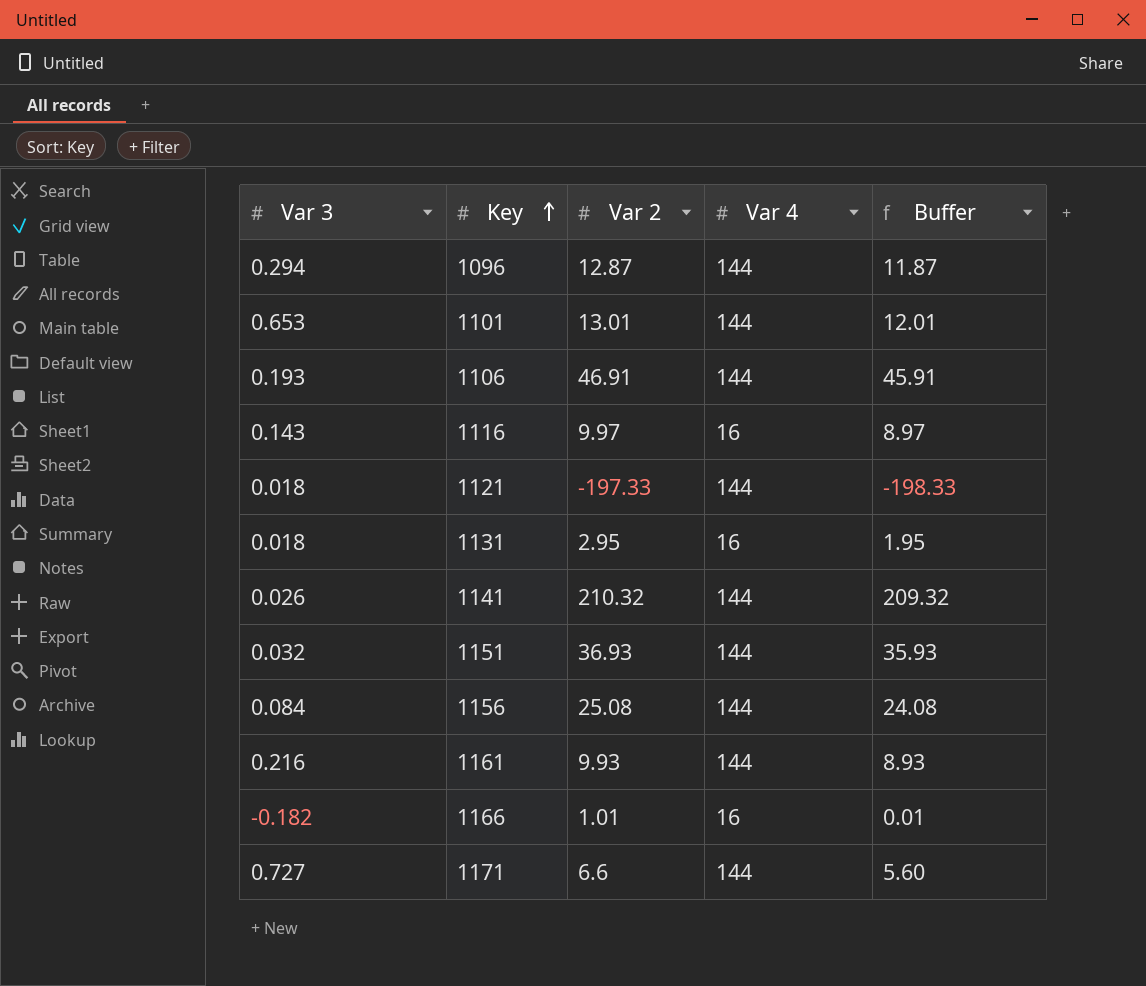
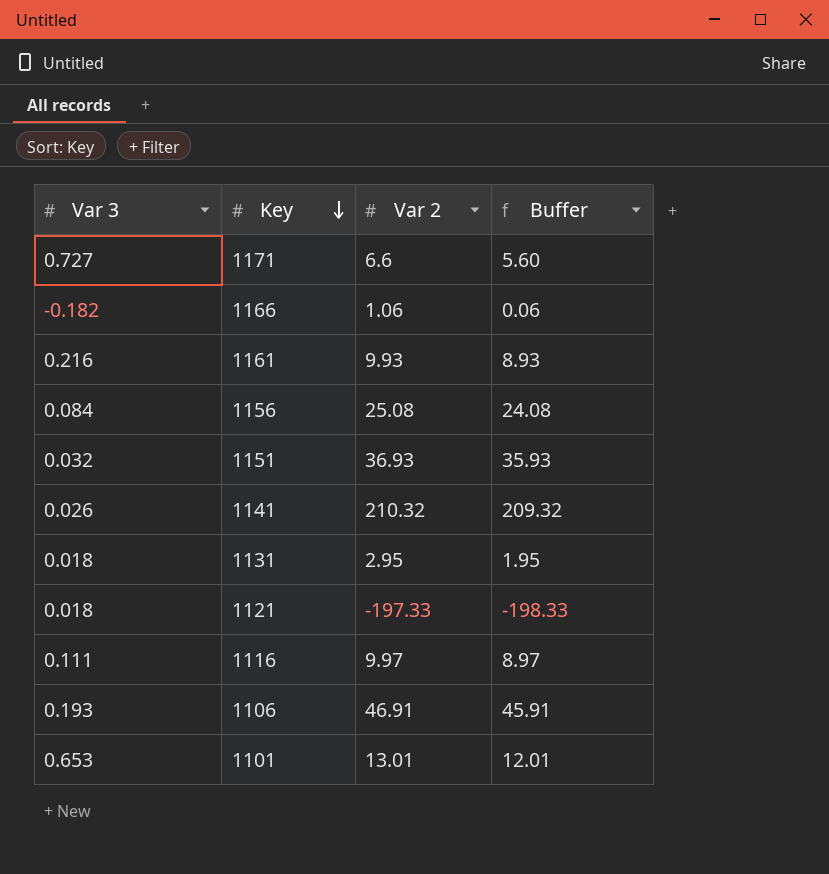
row order: Key ascending -> Key descending
column Var 4 | position: 4 -> none
row 1096: 0.294 | 12.87 | 144 | 11.87 -> none
1166 | Var 2: 1.01 -> 1.06
1166 | Buffer: 0.01 -> 0.06
1116 | Var 3: 0.143 -> 0.111

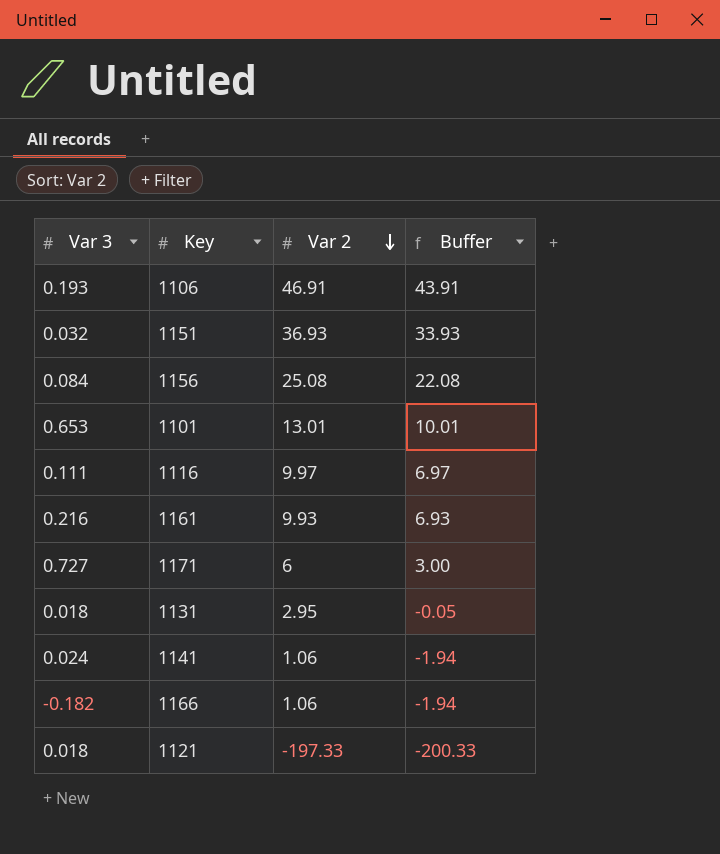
row order: Key descending -> Var 2 descending
column Buffer | formula: [Var 2] - 1 -> [Var 2] - 3
1171 | Var 2: 6.6 -> 6
1141 | Var 3: 0.026 -> 0.024
1141 | Var 2: 210.32 -> 1.06

